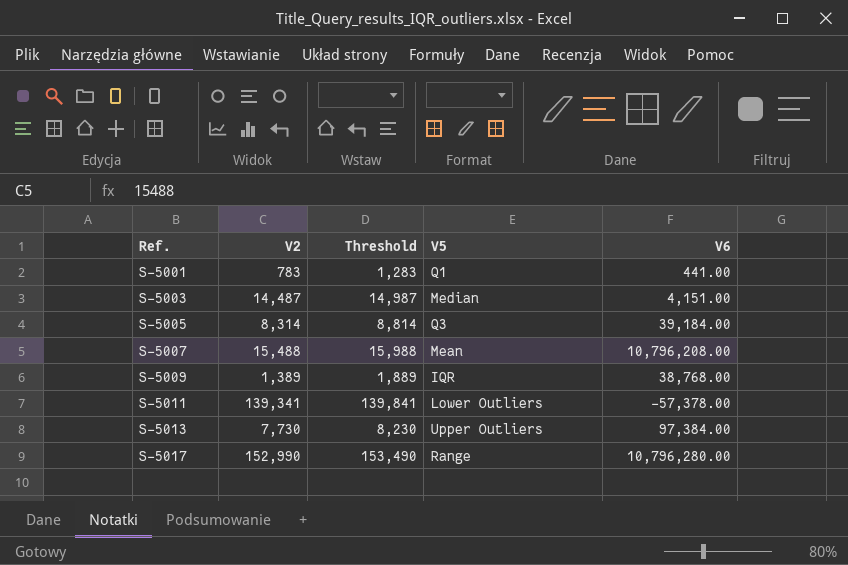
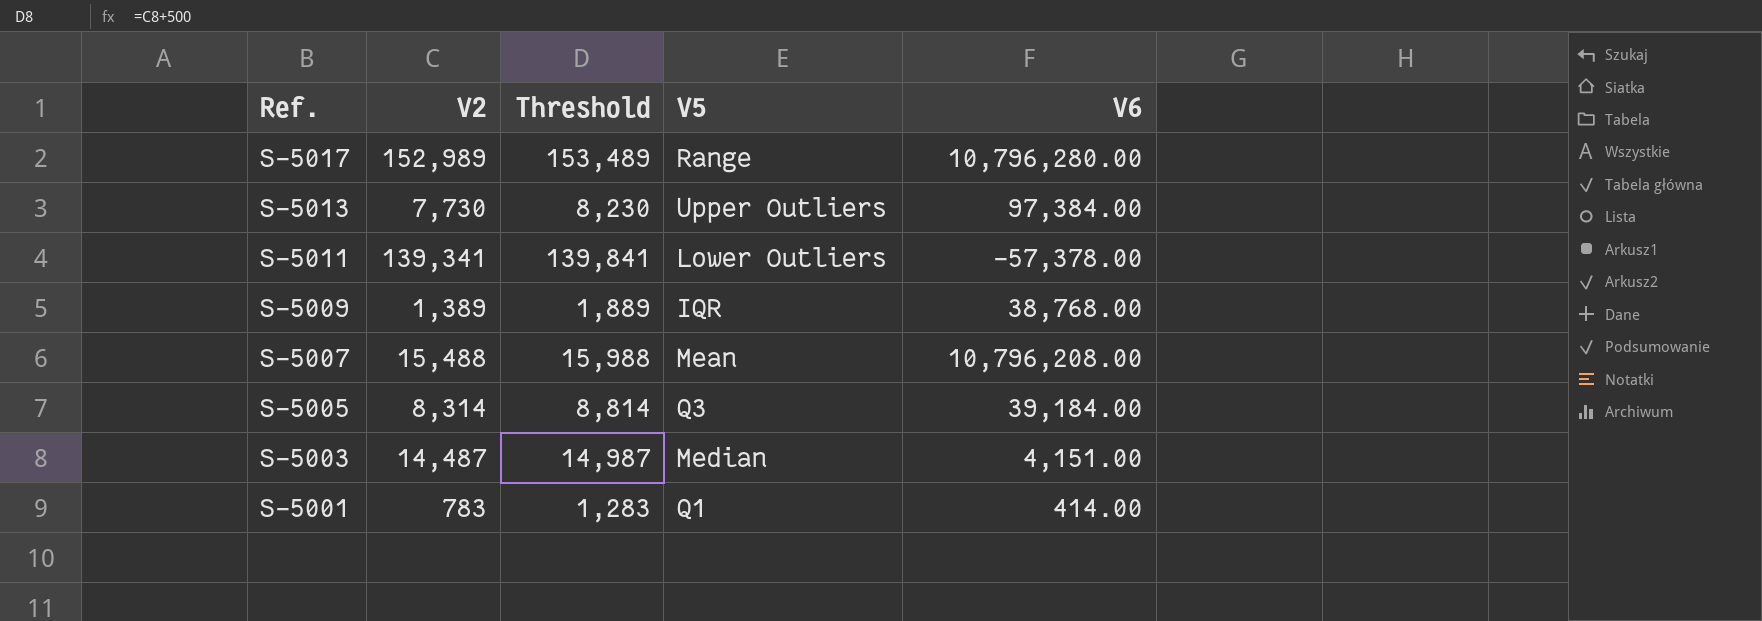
row order: Ref. ascending -> Ref. descending
S-5017 | V2: 152,990 -> 152,989
S-5017 | Threshold: 153,490 -> 153,489
S-5001 | V6: 441.00 -> 414.00

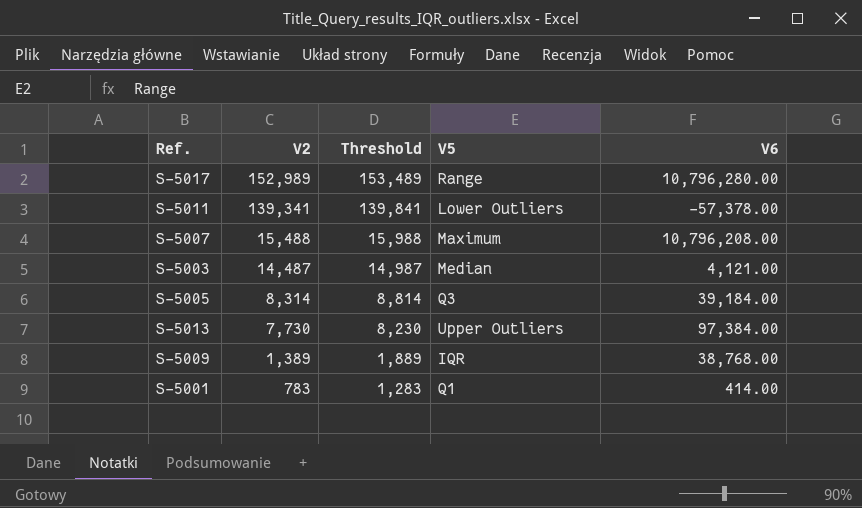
row order: Ref. descending -> V2 descending
S-5007 | V5: Mean -> Maximum
S-5003 | V6: 4,151.00 -> 4,121.00

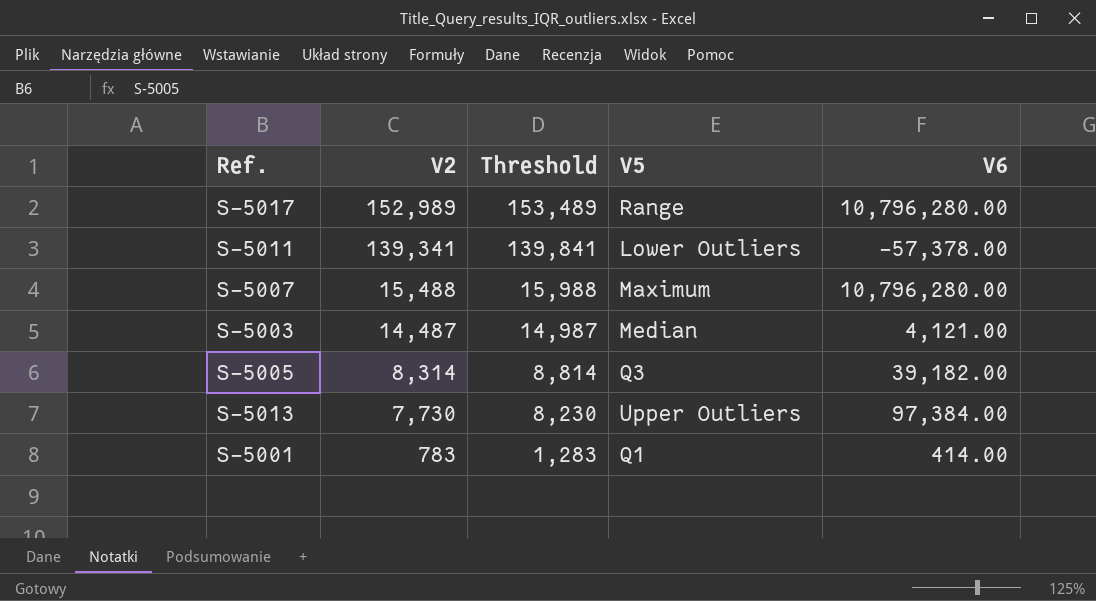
row S-5009: 1,389 | 1,889 | IQR | 38,768.00 -> none
S-5007 | V6: 10,796,208.00 -> 10,796,280.00
S-5005 | V6: 39,184.00 -> 39,182.00

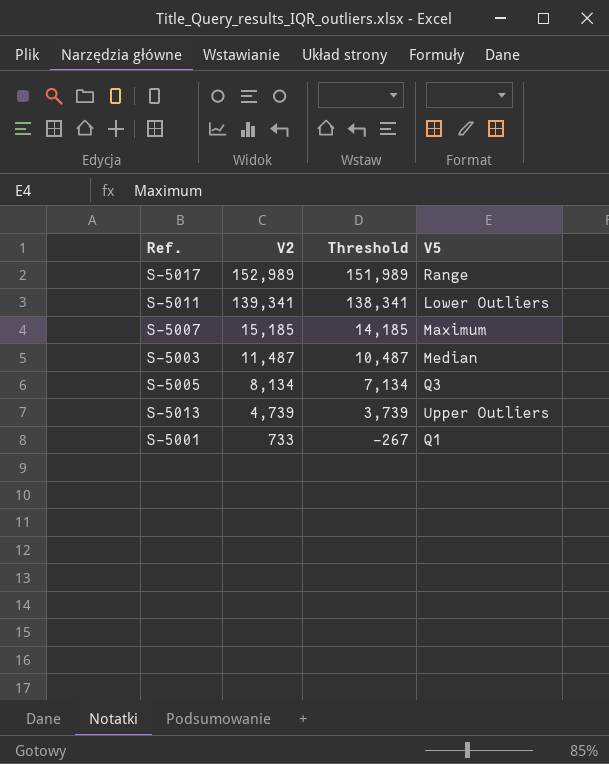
column V6 | position: 5 -> none
column Threshold | formula: [V2] + 500 -> [V2] - 1000
S-5007 | V2: 15,488 -> 15,185
S-5003 | V2: 14,487 -> 11,487
S-5005 | V2: 8,314 -> 8,134
S-5013 | V2: 7,730 -> 4,739
S-5001 | V2: 783 -> 733

